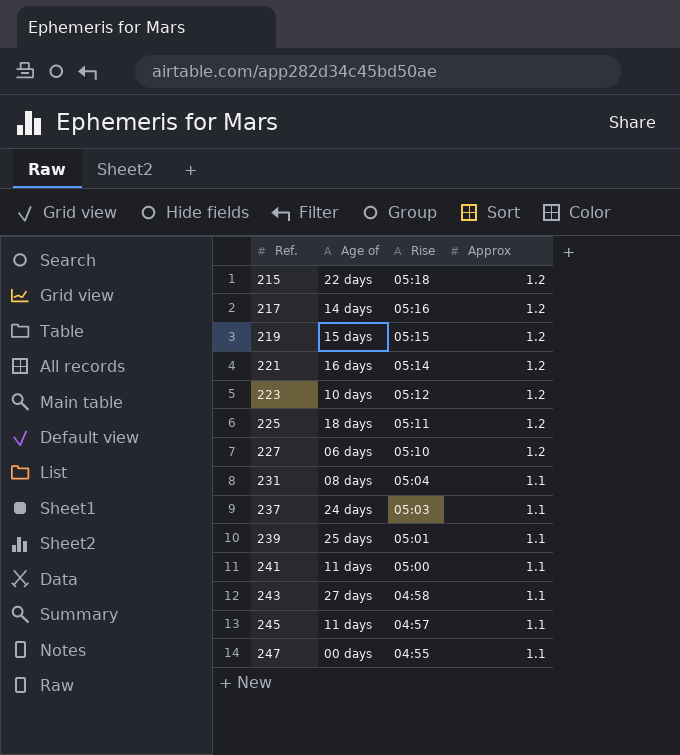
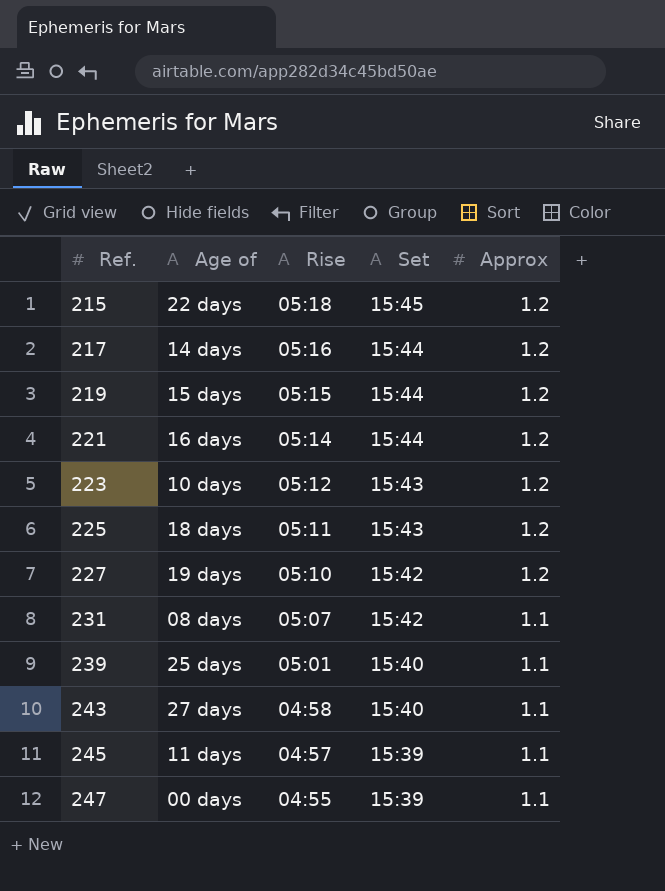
column Set | position: none -> 4
row 237: 24 days | 05:03 | 1.1 -> none
row 241: 11 days | 05:00 | 1.1 -> none
227 | Age of: 06 days -> 19 days
231 | Rise: 05:04 -> 05:07

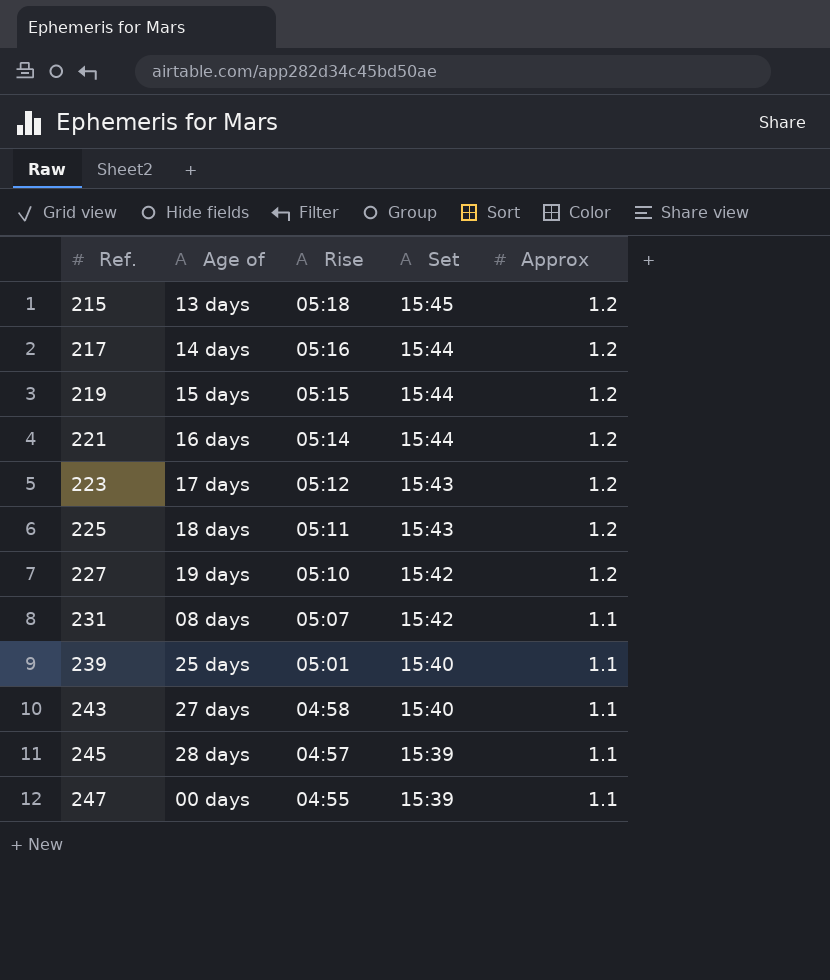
215 | Age of: 22 days -> 13 days
223 | Age of: 10 days -> 17 days
245 | Age of: 11 days -> 28 days

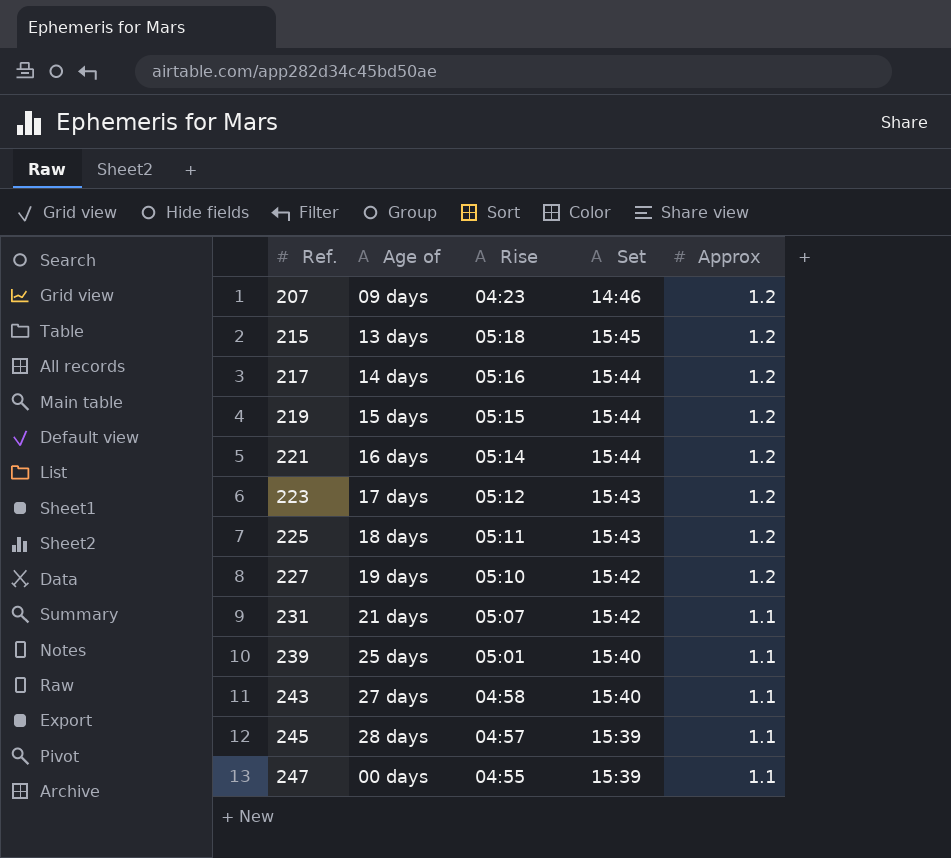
row 207: none -> 09 days | 04:23 | 14:46 | 1.2
231 | Age of: 08 days -> 21 days

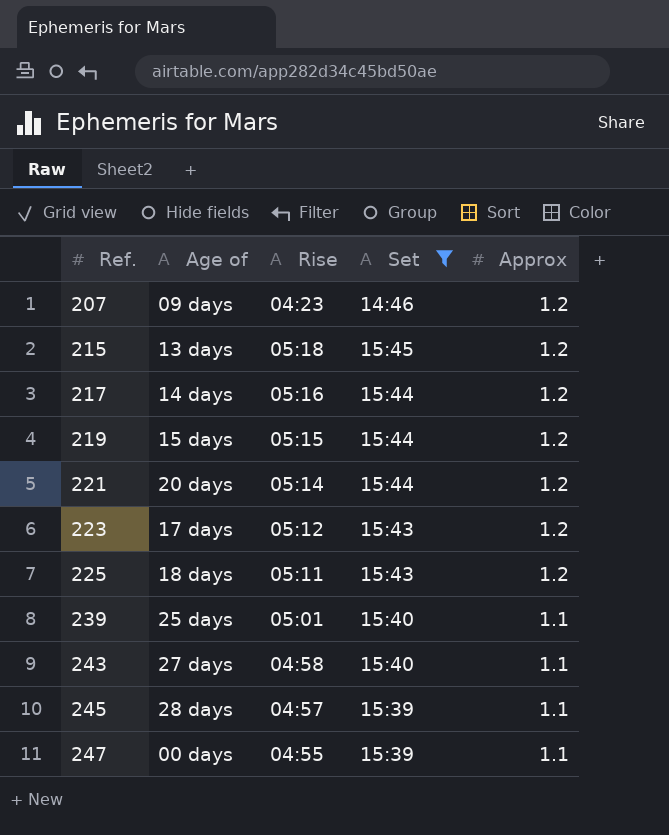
filter: none -> Set != 15:42
221 | Age of: 16 days -> 20 days

